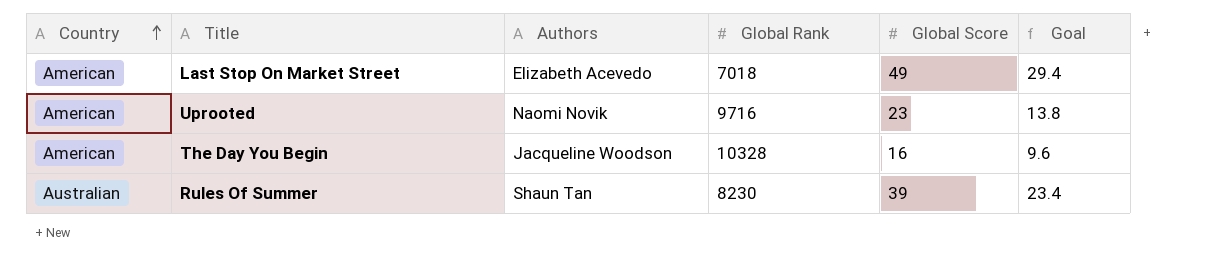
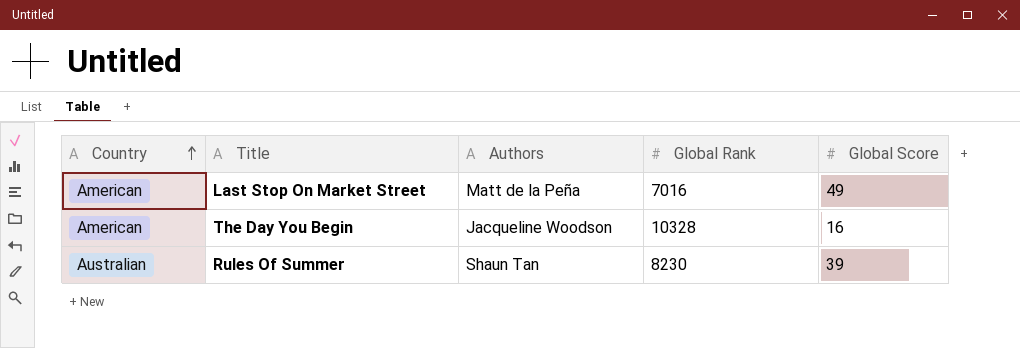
column Goal | formula: [Global Score] * 0.6 -> none
row Uprooted: American | Naomi Novik | 9716 | 23 | 13.8 -> none
Last Stop On Market Street | Authors: Elizabeth Acevedo -> Matt de la Peña
Last Stop On Market Street | Global Rank: 7018 -> 7016

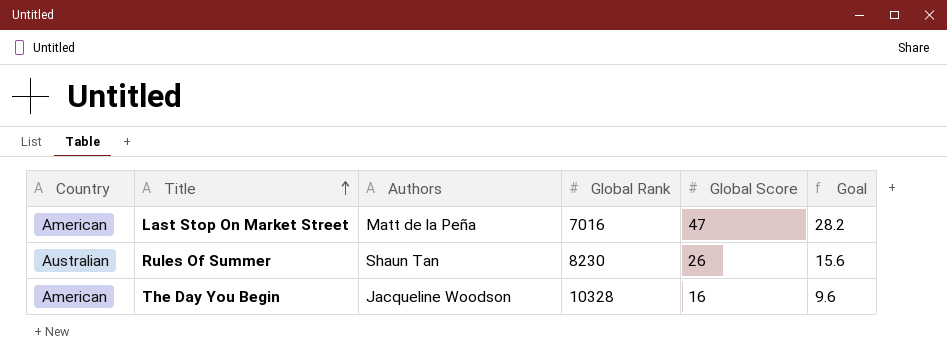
row order: Country ascending -> Title ascending
column Goal | formula: none -> [Global Score] * 0.6
Last Stop On Market Street | Global Score: 49 -> 47
Rules Of Summer | Global Score: 39 -> 26

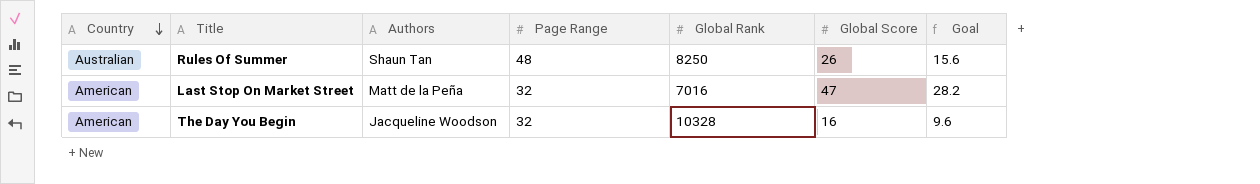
row order: Title ascending -> Country descending
column Page Range | position: none -> 4
Rules Of Summer | Global Rank: 8230 -> 8250

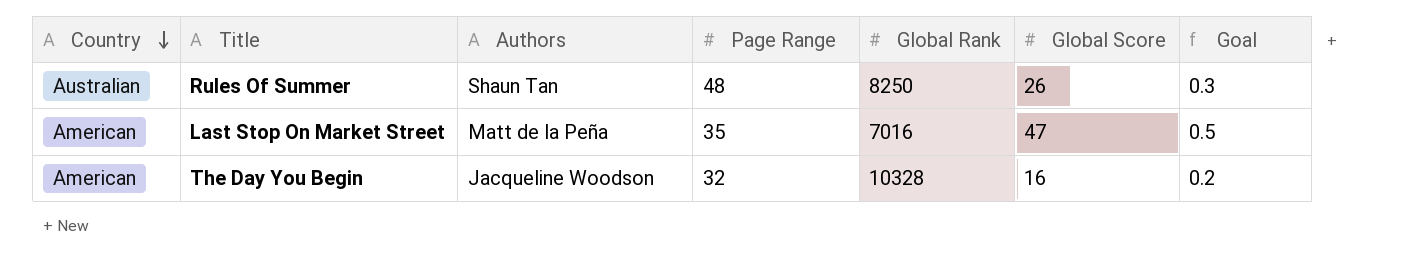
column Goal | formula: [Global Score] * 0.6 -> [Global Score] * 0.01
Last Stop On Market Street | Page Range: 32 -> 35

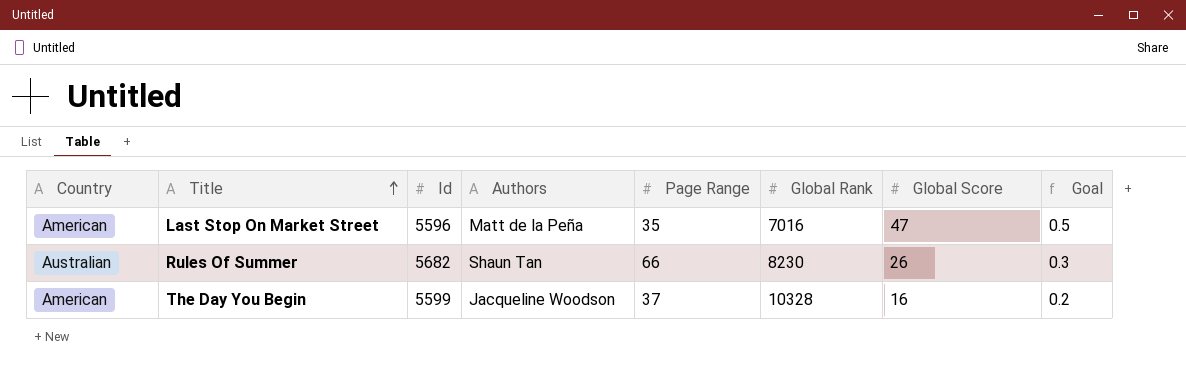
row order: Country descending -> Title ascending
column Id | position: none -> 3
Rules Of Summer | Page Range: 48 -> 66
Rules Of Summer | Global Rank: 8250 -> 8230
The Day You Begin | Page Range: 32 -> 37

